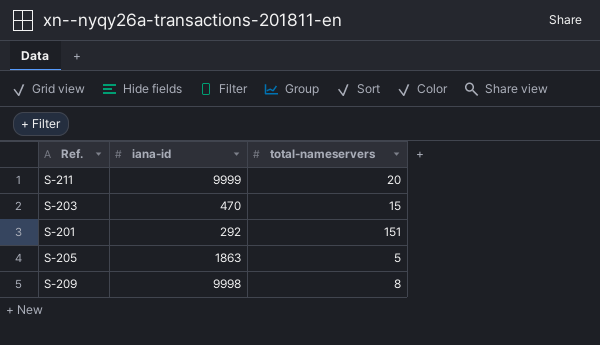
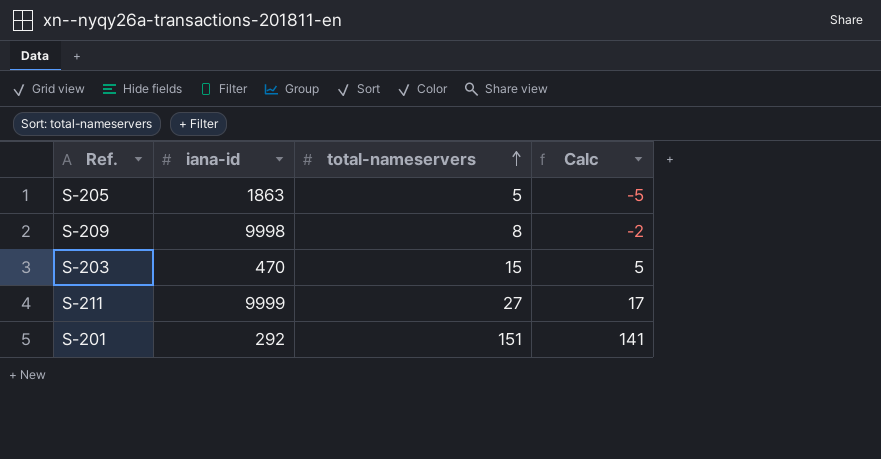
row order: none -> total-nameservers ascending
column Calc | formula: none -> [total-nameservers] - 10
S-211 | total-nameservers: 20 -> 27

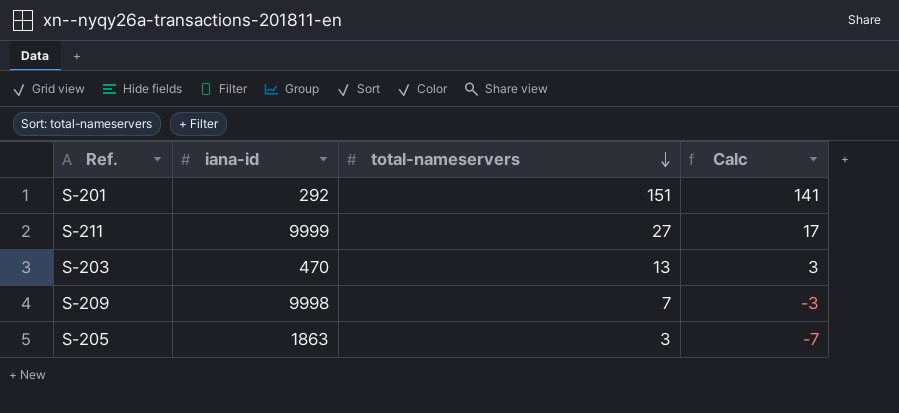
row order: total-nameservers ascending -> total-nameservers descending
S-203 | total-nameservers: 15 -> 13
S-203 | Calc: 5 -> 3
S-209 | total-nameservers: 8 -> 7
S-209 | Calc: -2 -> -3
S-205 | total-nameservers: 5 -> 3
S-205 | Calc: -5 -> -7

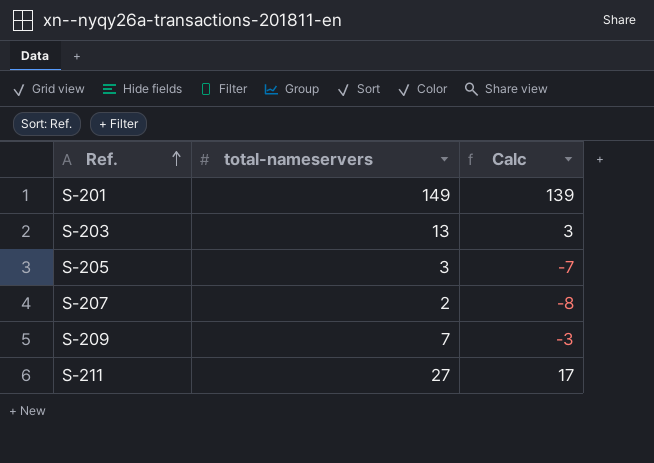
row order: total-nameservers descending -> Ref. ascending
column iana-id | position: 2 -> none
S-201 | total-nameservers: 151 -> 149
S-201 | Calc: 141 -> 139
row S-207: none -> 2 | -8

